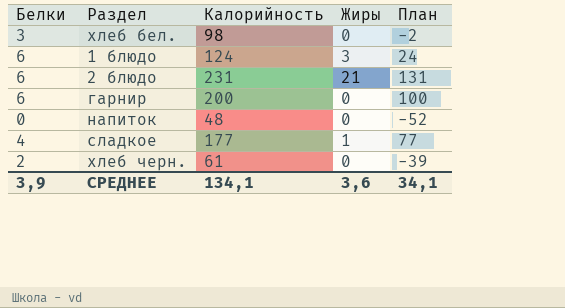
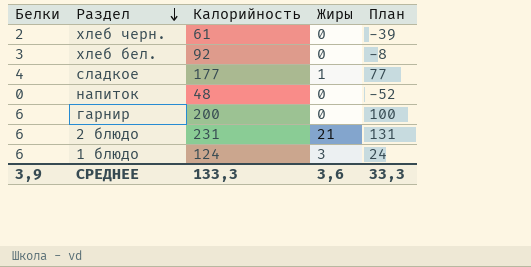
row order: none -> Раздел descending
хлеб бел. | Калорийность: 98 -> 92
хлеб бел. | План: -2 -> -8
СРЕДНЕЕ | Калорийность: 134,1 -> 133,3
СРЕДНЕЕ | План: 34,1 -> 33,3

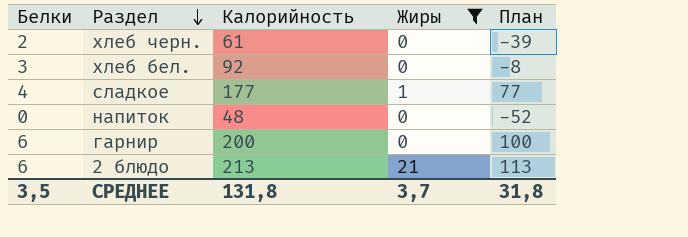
filter: none -> Жиры != 3
2 блюдо | Калорийность: 231 -> 213
2 блюдо | План: 131 -> 113
СРЕДНЕЕ | Белки: 3,9 -> 3,5
СРЕДНЕЕ | Калорийность: 133,3 -> 131,8
СРЕДНЕЕ | Жиры: 3,6 -> 3,7
СРЕДНЕЕ | План: 33,3 -> 31,8

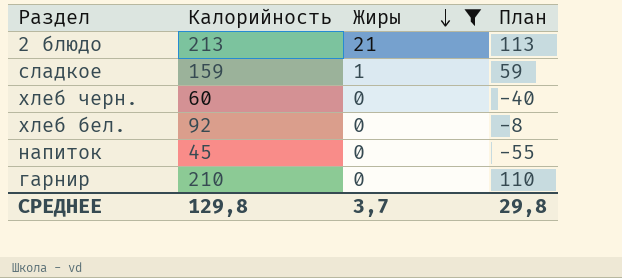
row order: Раздел descending -> Жиры descending
column Белки | position: 1 -> none
сладкое | Калорийность: 177 -> 159
сладкое | План: 77 -> 59
хлеб черн. | Калорийность: 61 -> 60
хлеб черн. | План: -39 -> -40
напиток | Калорийность: 48 -> 45
напиток | План: -52 -> -55
гарнир | Калорийность: 200 -> 210
гарнир | План: 100 -> 110
СРЕДНЕЕ | Калорийность: 131,8 -> 129,8
СРЕДНЕЕ | План: 31,8 -> 29,8

